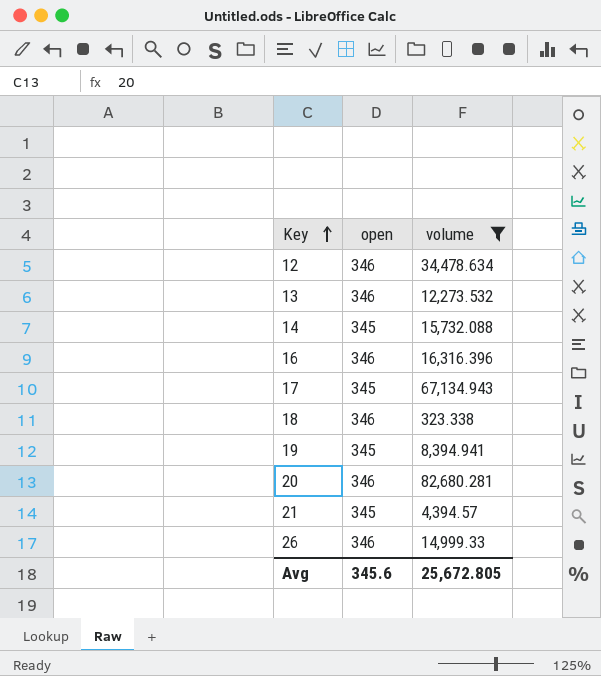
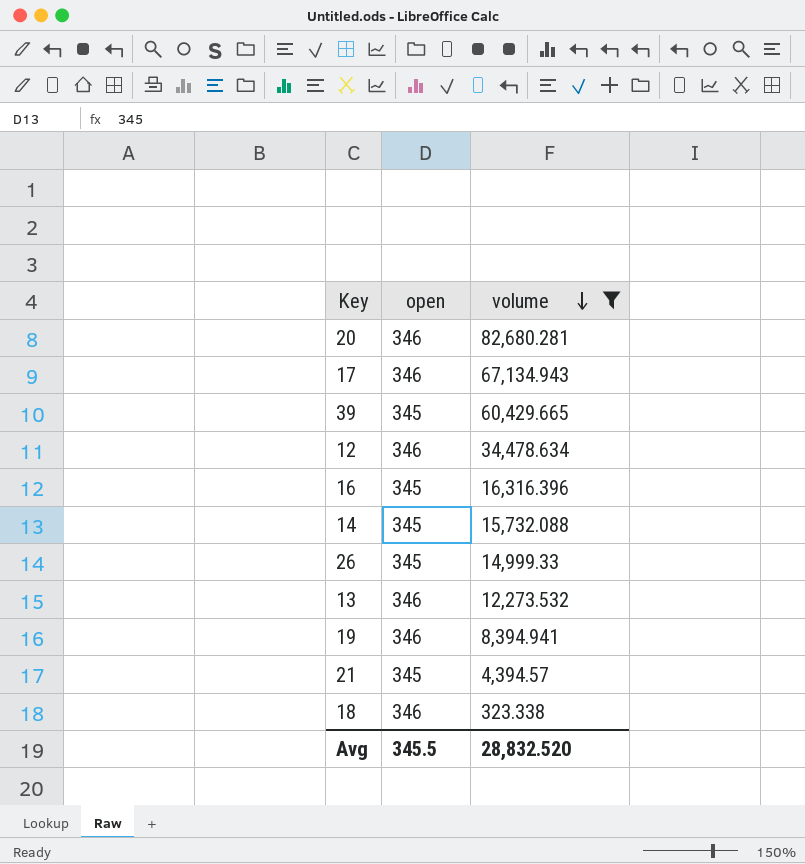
row order: Key ascending -> volume descending
17 | open: 345 -> 346
row 39: none -> 345 | 60,429.665
16 | open: 346 -> 345
26 | open: 346 -> 345
19 | open: 345 -> 346
Avg | open: 345.6 -> 345.5
Avg | volume: 25,672.805 -> 28,832.520

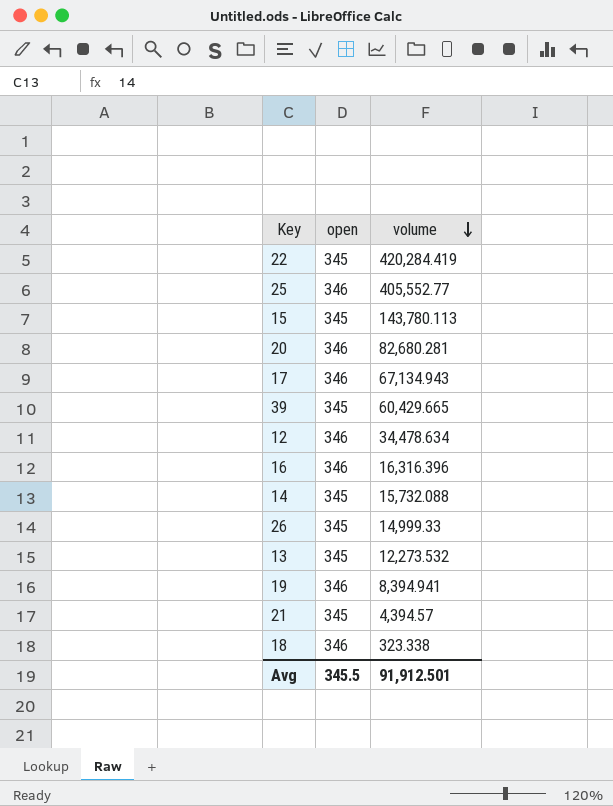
filter: volume <= 82,680.281 -> none
16 | open: 345 -> 346
13 | open: 346 -> 345
Avg | volume: 28,832.520 -> 91,912.501

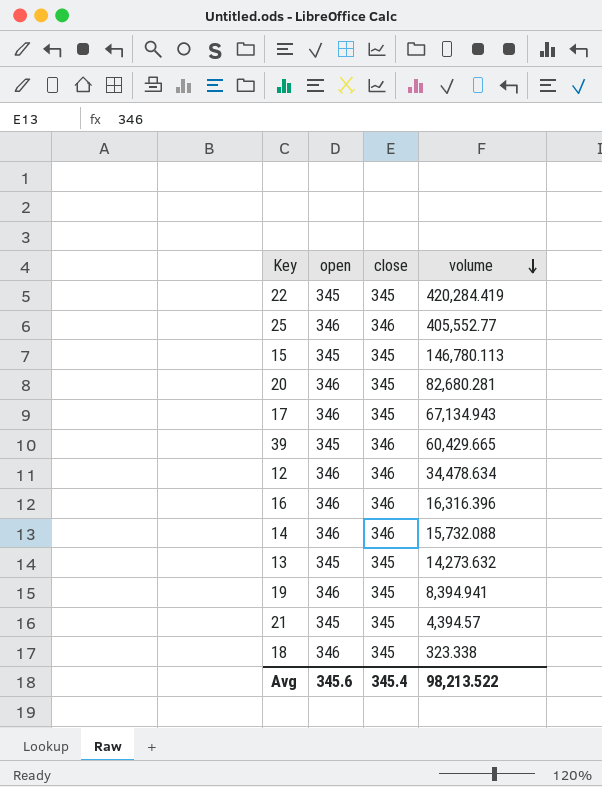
column close | position: none -> 3
row 26: 345 | 14,999.33 -> none
15 | volume: 143,780.113 -> 146,780.113
14 | open: 345 -> 346
13 | volume: 12,273.532 -> 14,273.632
Avg | open: 345.5 -> 345.6
Avg | volume: 91,912.501 -> 98,213.522

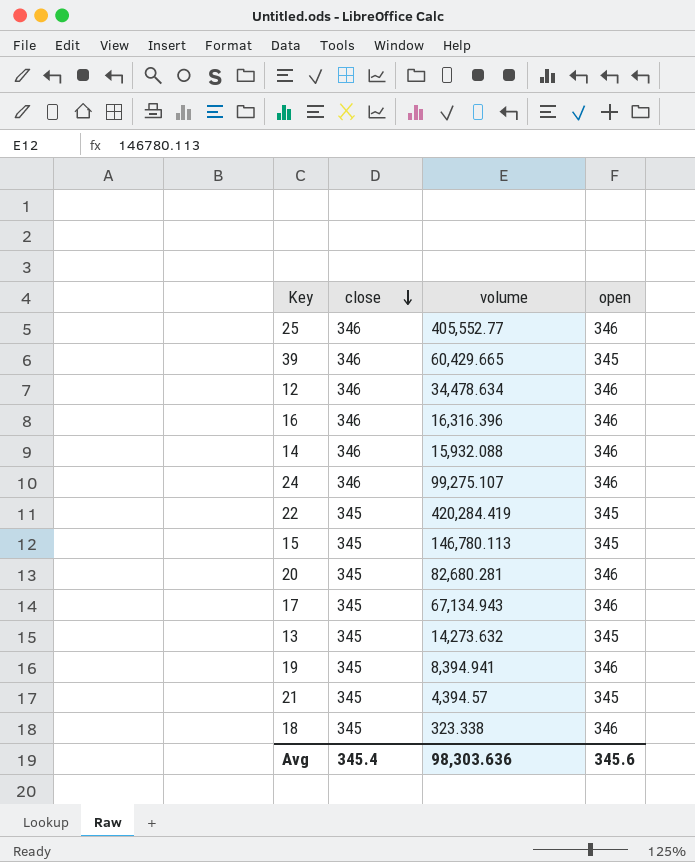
row order: volume descending -> close descending
column open | position: 2 -> 4
14 | volume: 15,732.088 -> 15,932.088
row 24: none -> 346 | 99,275.107 | 346
Avg | volume: 98,213.522 -> 98,303.636

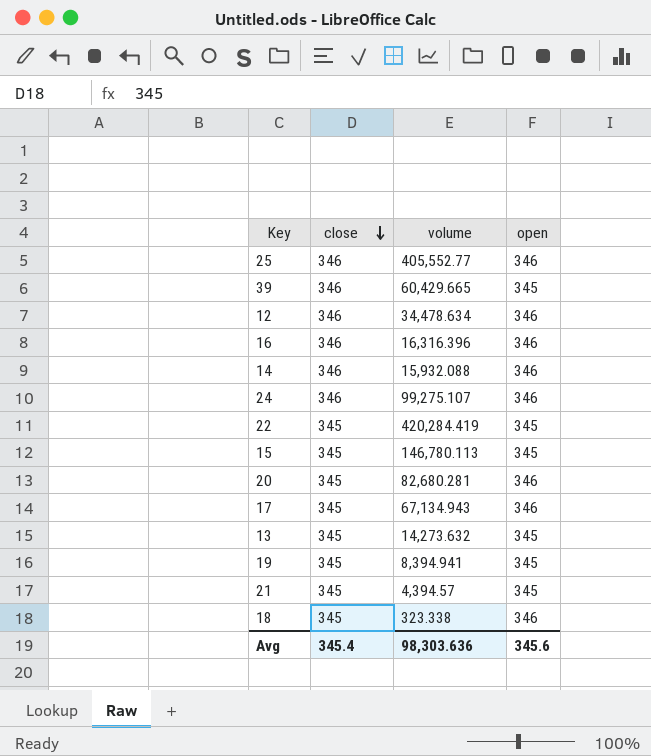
19 | open: 346 -> 345

